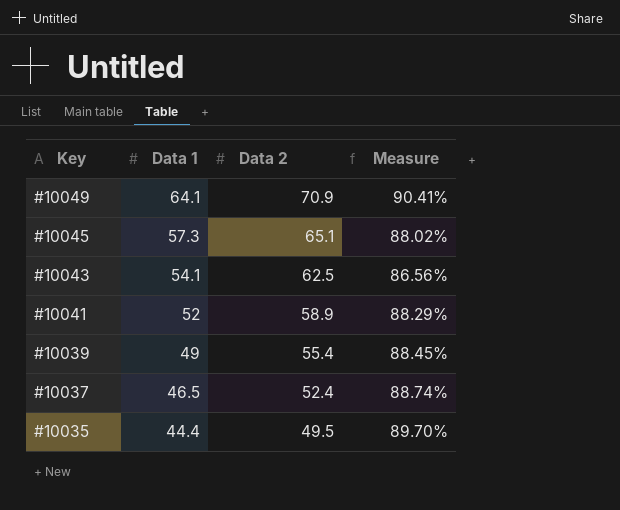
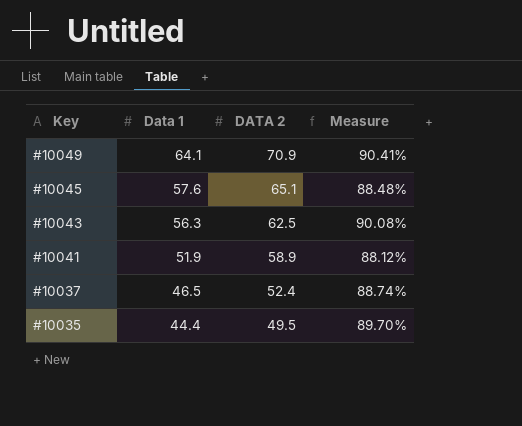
column name: Data 2 -> DATA 2
row #10039: 49 | 55.4 | 88.45% -> none
#10045 | Data 1: 57.3 -> 57.6
#10045 | Measure: 88.02% -> 88.48%
#10043 | Data 1: 54.1 -> 56.3
#10043 | Measure: 86.56% -> 90.08%
#10041 | Data 1: 52 -> 51.9
#10041 | Measure: 88.29% -> 88.12%

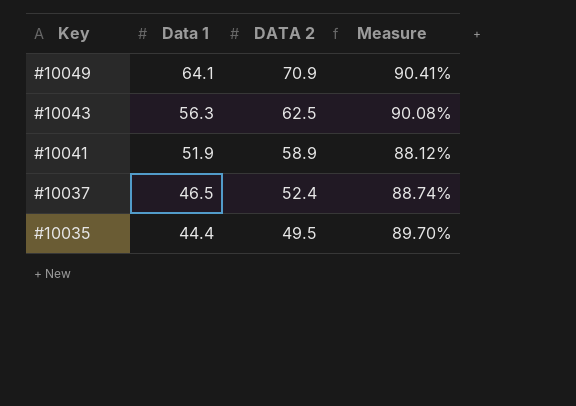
row #10045: 57.6 | 65.1 | 88.48% -> none

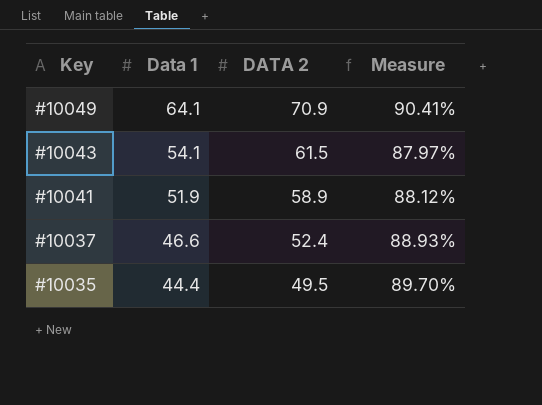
#10043 | Data 1: 56.3 -> 54.1
#10043 | DATA 2: 62.5 -> 61.5
#10043 | Measure: 90.08% -> 87.97%
#10037 | Data 1: 46.5 -> 46.6
#10037 | Measure: 88.74% -> 88.93%

